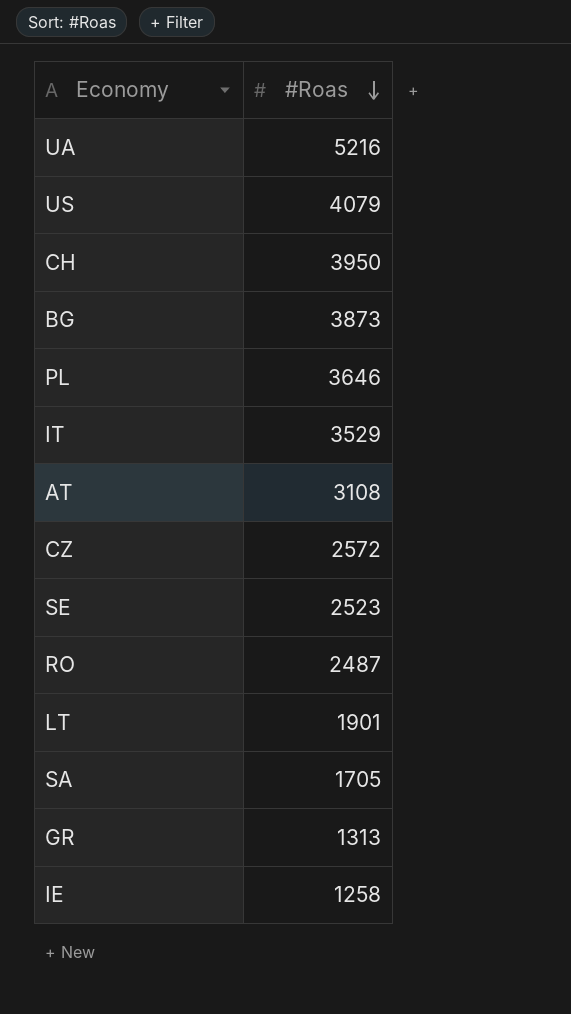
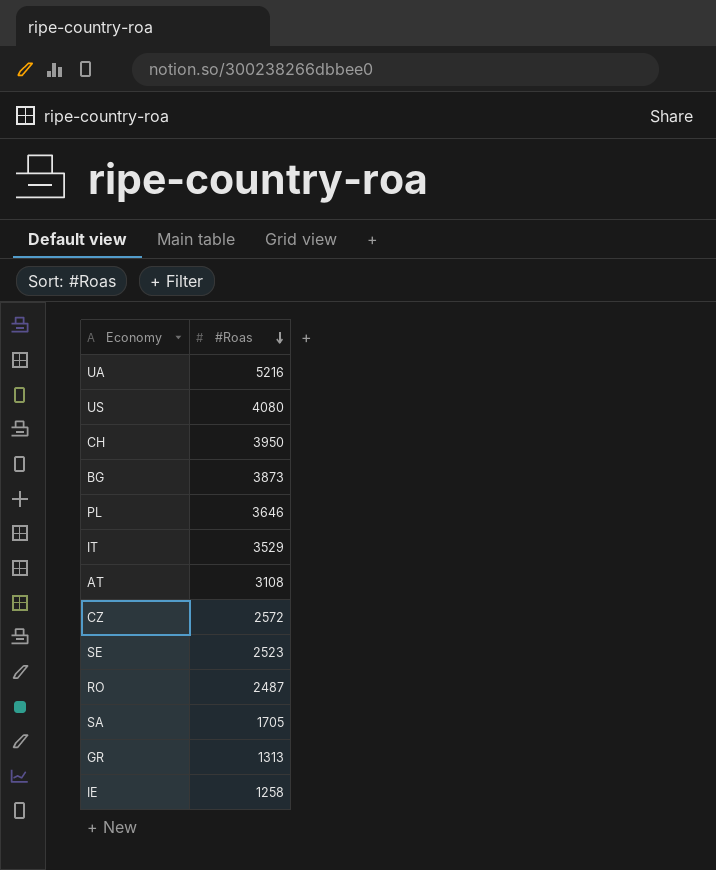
row LT: 1901 -> none
US | #Roas: 4079 -> 4080

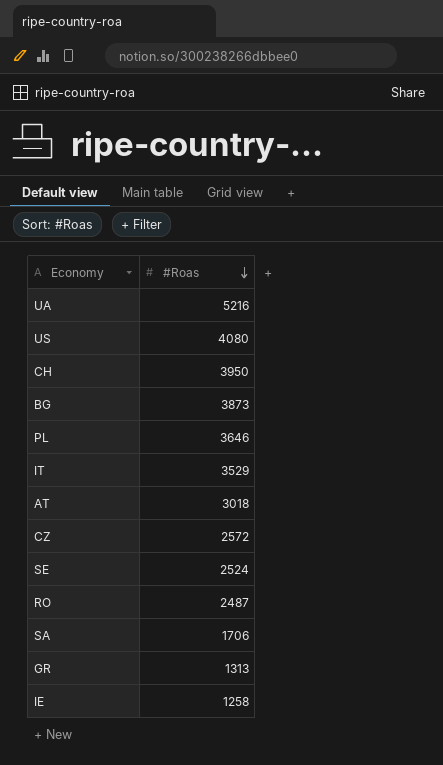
AT | #Roas: 3108 -> 3018
SE | #Roas: 2523 -> 2524
SA | #Roas: 1705 -> 1706

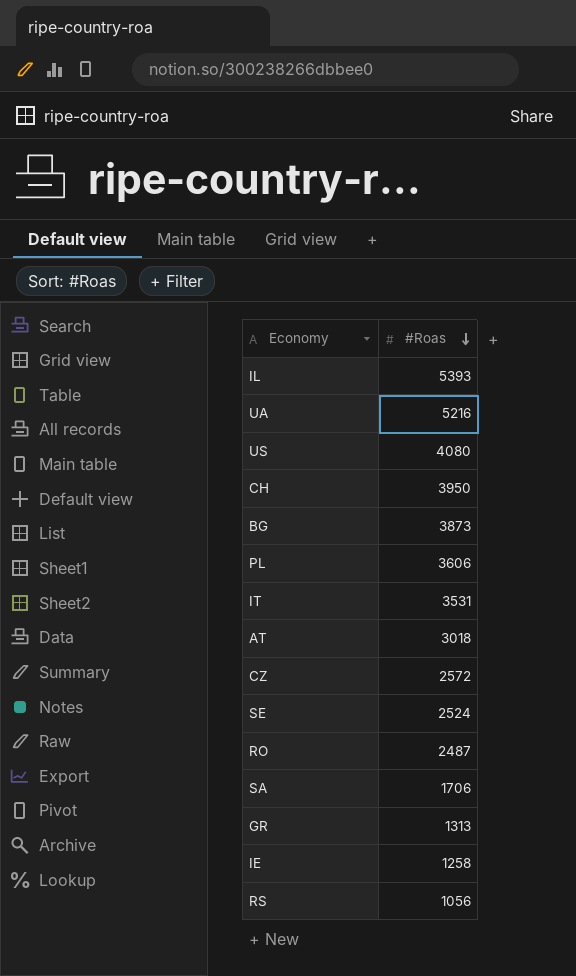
row IL: none -> 5393
PL | #Roas: 3646 -> 3606
IT | #Roas: 3529 -> 3531
row RS: none -> 1056

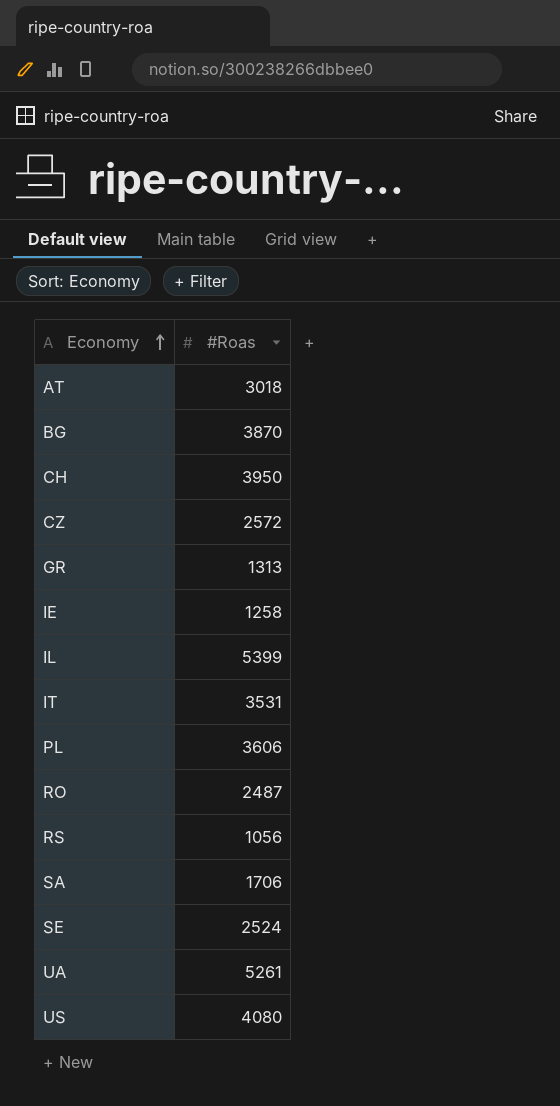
row order: #Roas descending -> Economy ascending
BG | #Roas: 3873 -> 3870
IL | #Roas: 5393 -> 5399
UA | #Roas: 5216 -> 5261

